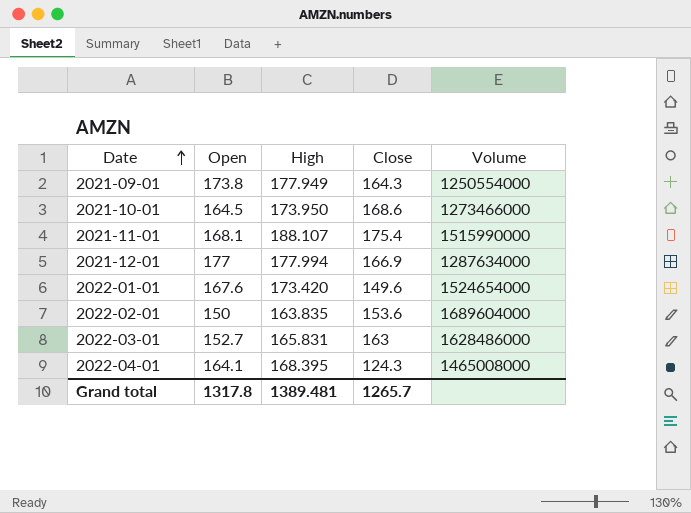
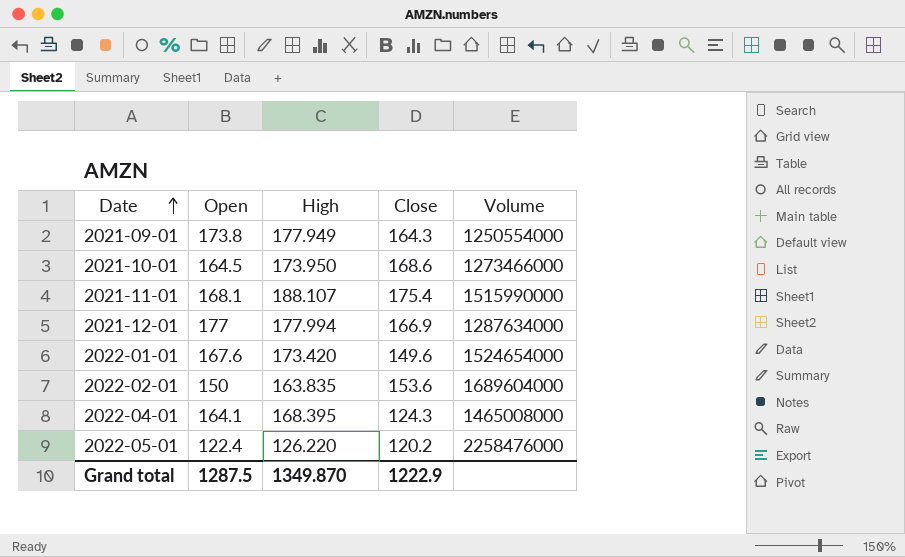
row 2022-03-01: 152.7 | 165.831 | 163 | 1628486000 -> none
row 2022-05-01: none -> 122.4 | 126.220 | 120.2 | 2258476000
Grand total | Open: 1317.8 -> 1287.5
Grand total | High: 1389.481 -> 1349.870
Grand total | Close: 1265.7 -> 1222.9

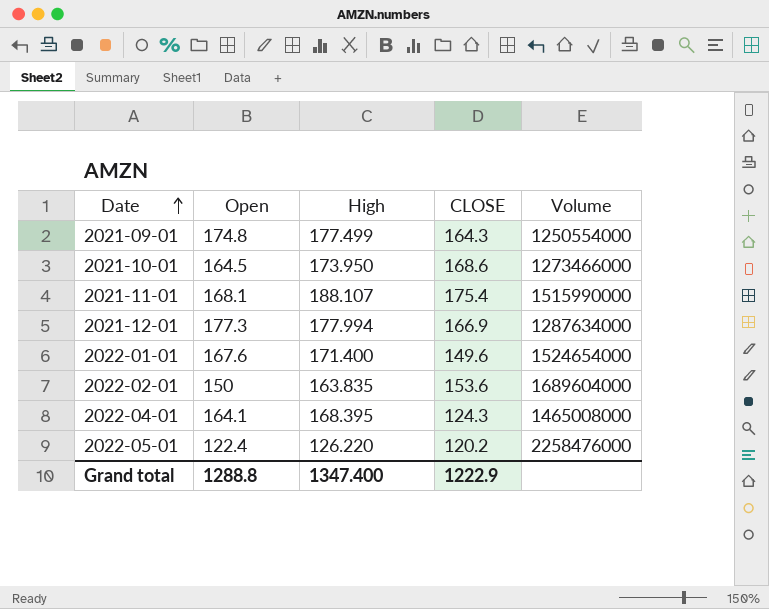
column name: Close -> CLOSE
2021-09-01 | Open: 173.8 -> 174.8
2021-09-01 | High: 177.949 -> 177.499
2021-12-01 | Open: 177 -> 177.3
2022-01-01 | High: 173.420 -> 171.400
Grand total | Open: 1287.5 -> 1288.8
Grand total | High: 1349.870 -> 1347.400

